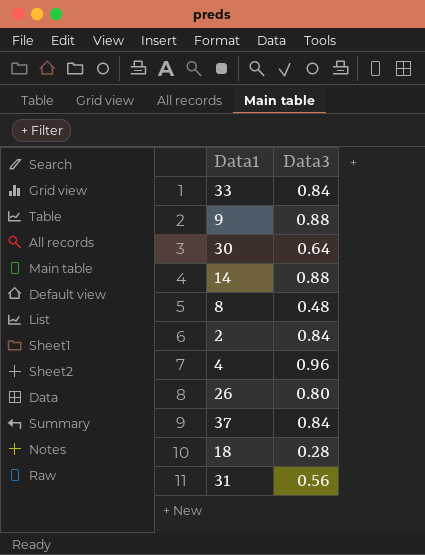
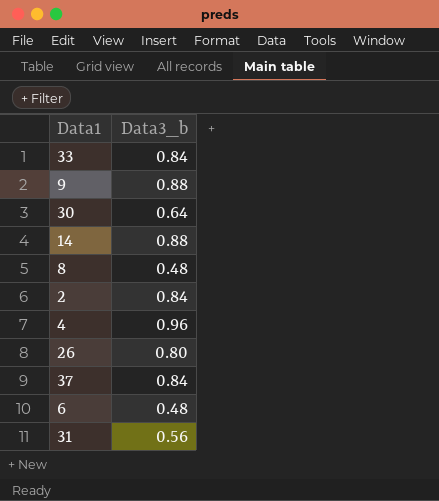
column name: Data3 -> Data3_b
row 18: 0.28 -> none
row 6: none -> 0.48

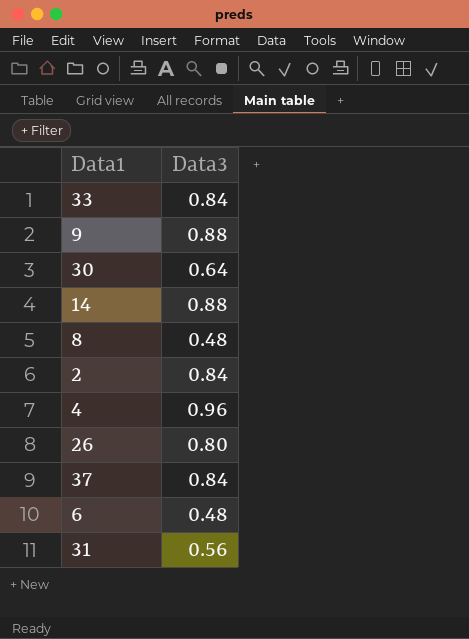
column name: Data3_b -> Data3

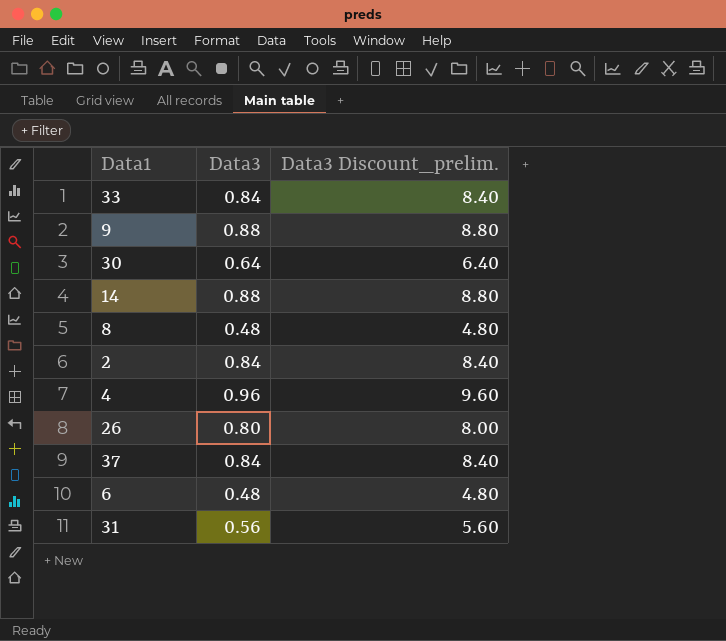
column Data3 Discount_prelim. | formula: none -> [Data3] * 10

